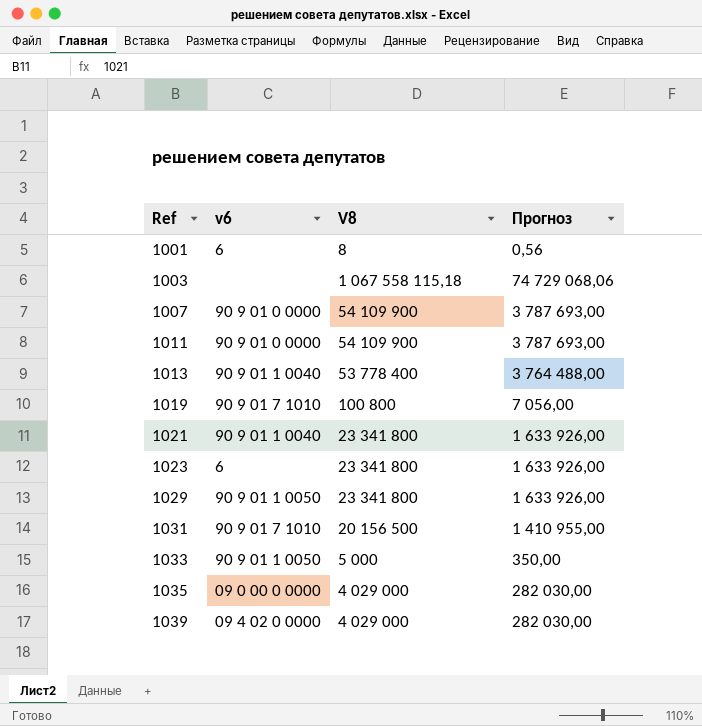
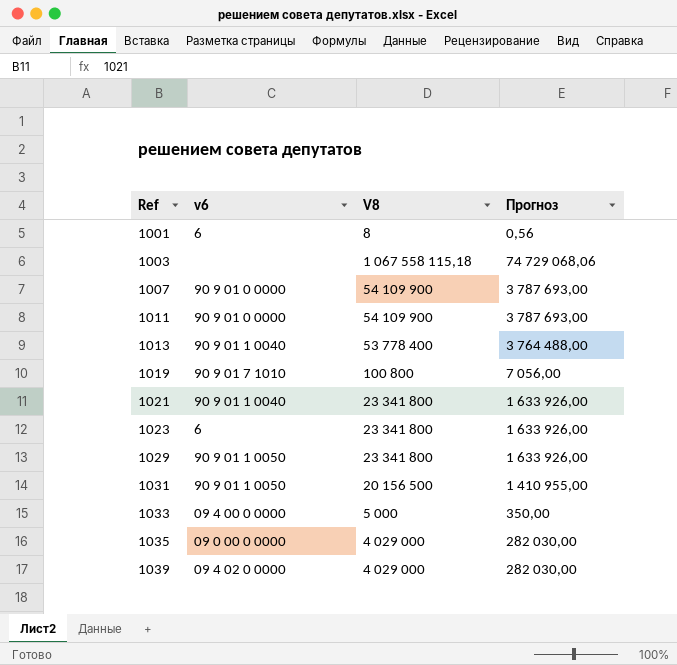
1031 | v6: 90 9 01 7 1010 -> 90 9 01 1 0050
1033 | v6: 90 9 01 1 0050 -> 09 4 00 0 0000

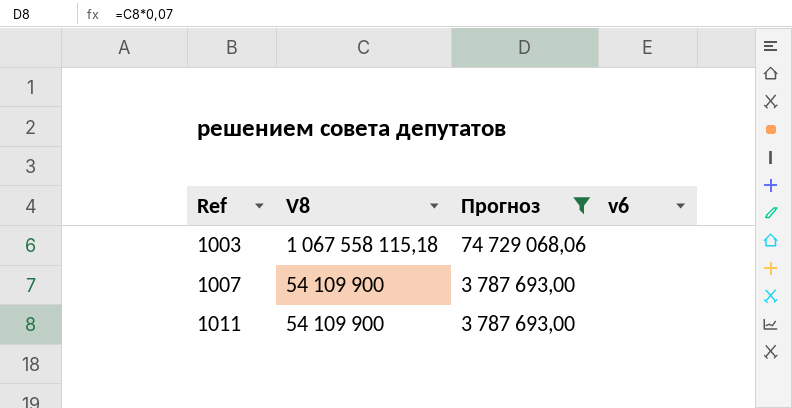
filter: none -> Прогноз >= 3 787 693,00
column v6 | position: 2 -> 4
1007 | v6: 90 9 01 0 0000 -> none
1011 | v6: 90 9 01 0 0000 -> none

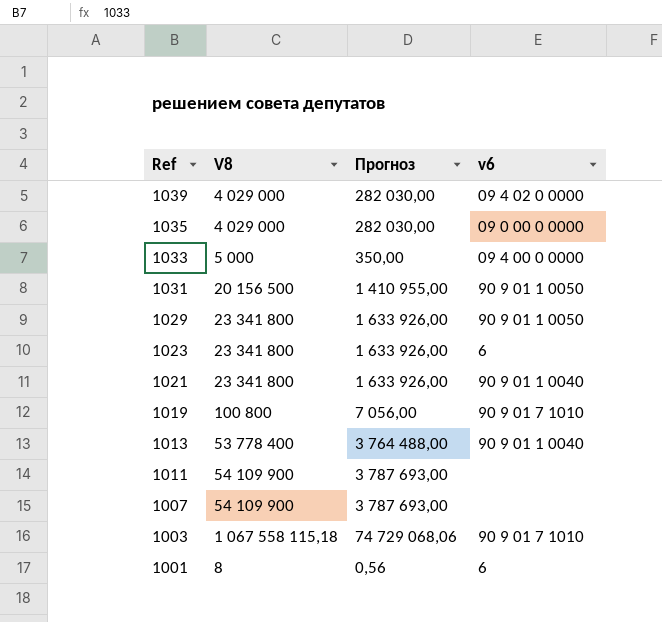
filter: Прогноз >= 3 787 693,00 -> none
row order: Ref ascending -> Ref descending
1003 | v6: none -> 90 9 01 7 1010

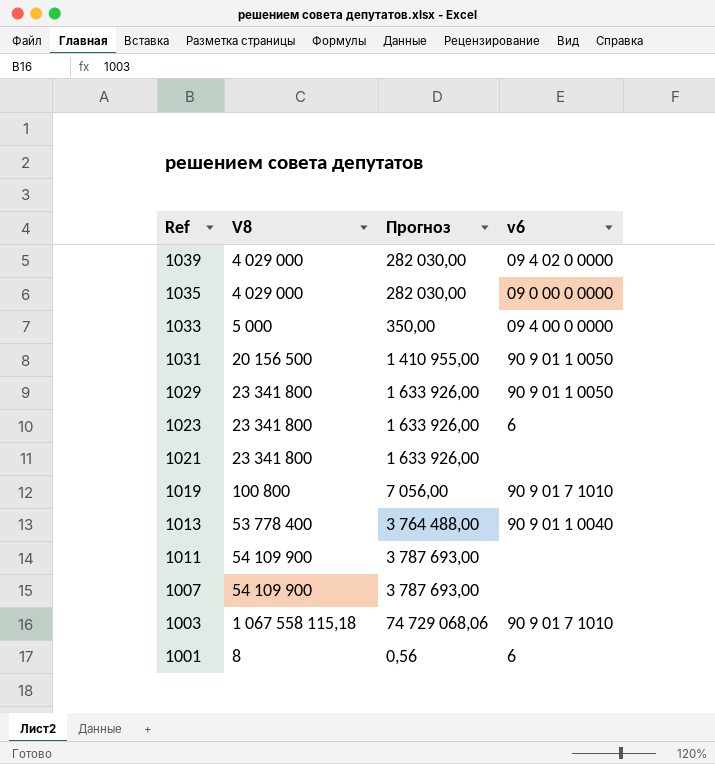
1021 | v6: 90 9 01 1 0040 -> none

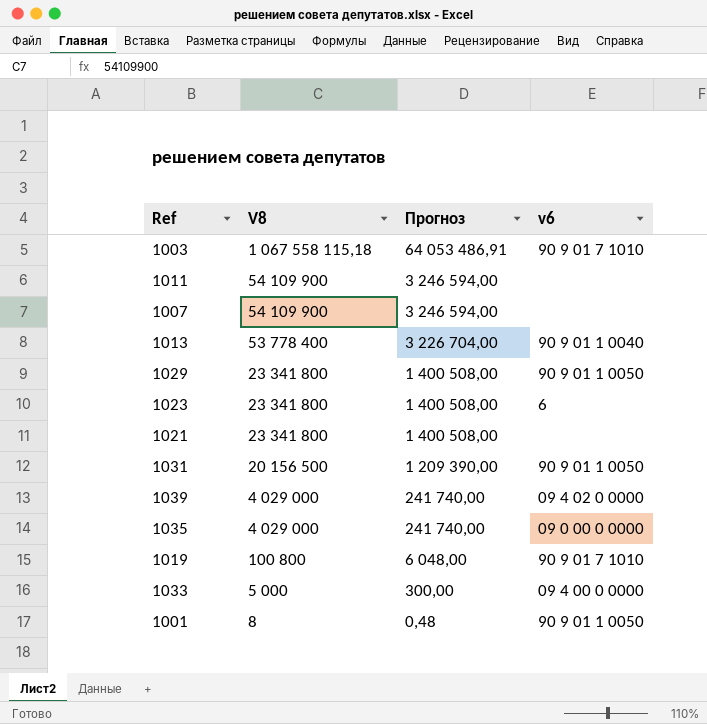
row order: Ref descending -> V8 descending
column Прогноз | formula: [V8] * 0,07 -> [V8] * 0,06
1001 | v6: 6 -> 90 9 01 1 0050

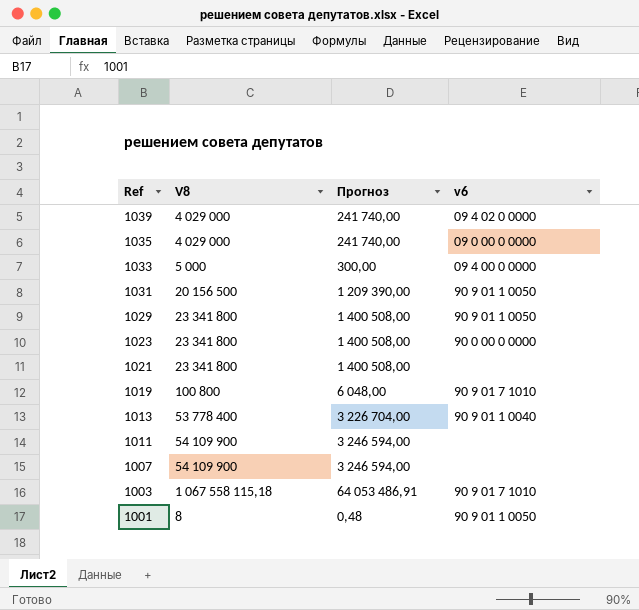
row order: V8 descending -> Ref descending
1023 | v6: 6 -> 90 0 00 0 0000

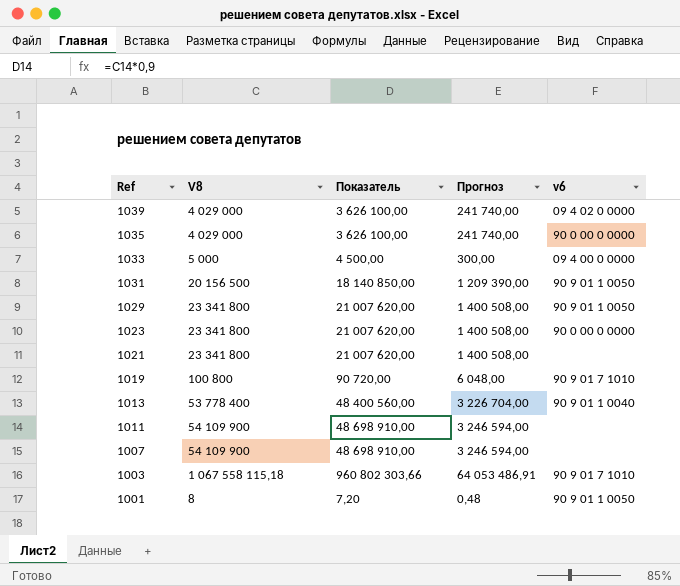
column Показатель | formula: none -> [V8] * 0,9
1035 | v6: 09 0 00 0 0000 -> 90 0 00 0 0000

